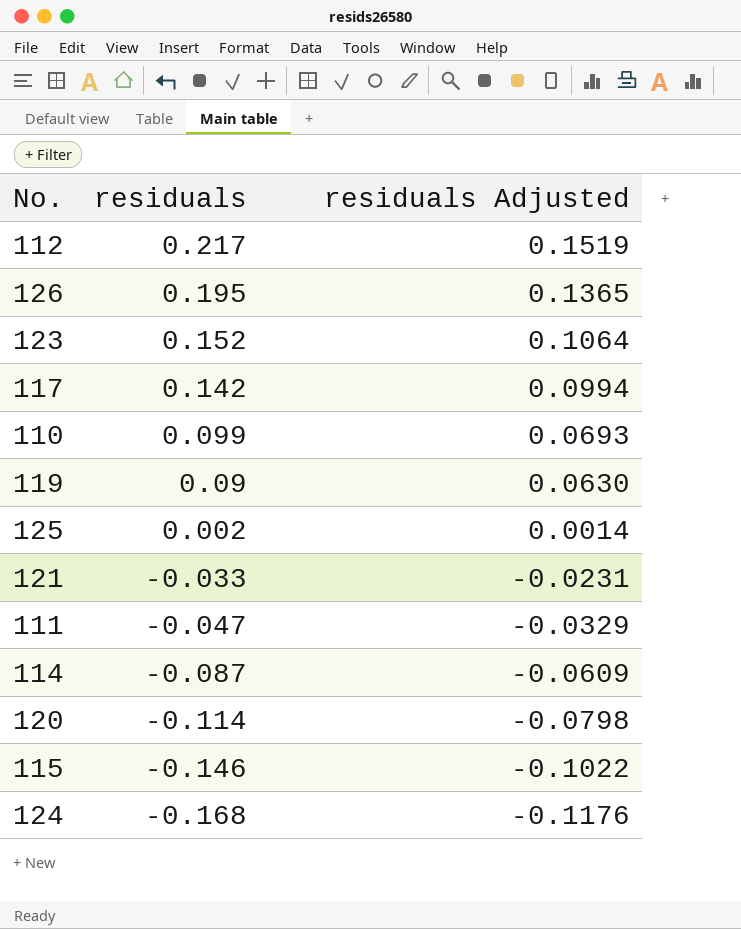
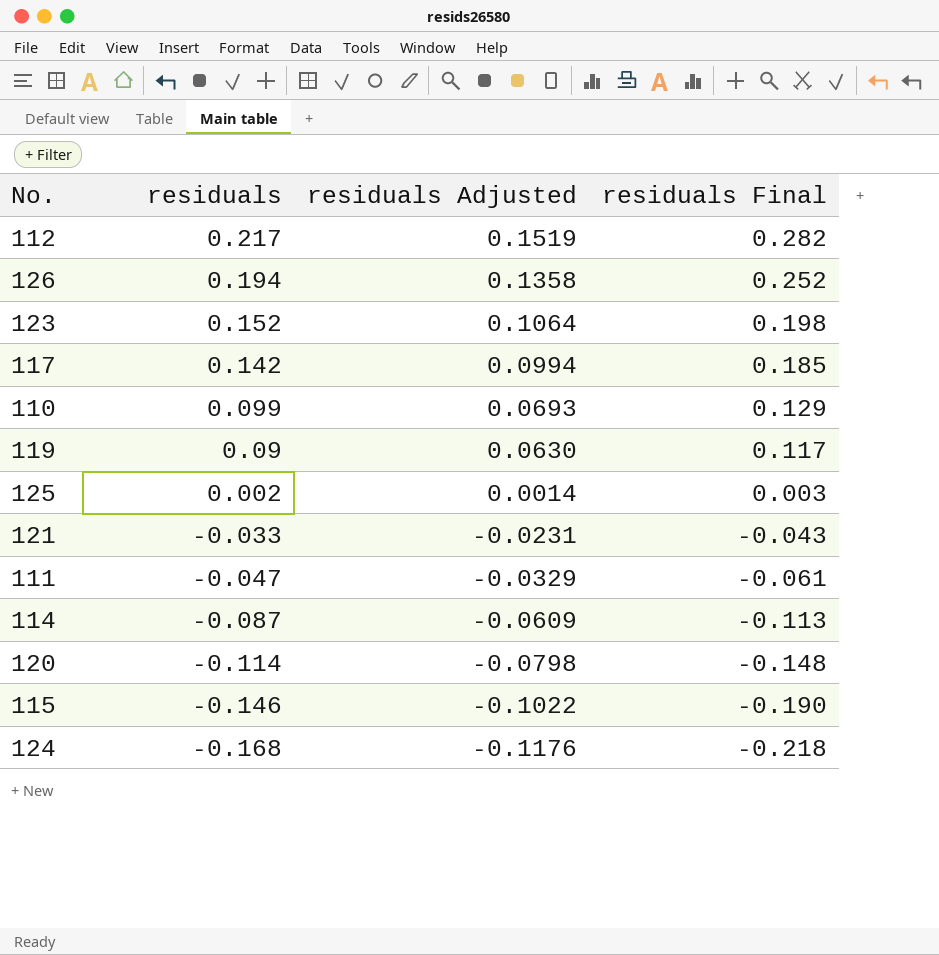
column residuals Final | formula: none -> [residuals] * 1.3
126 | residuals: 0.195 -> 0.194
126 | residuals Adjusted: 0.1365 -> 0.1358

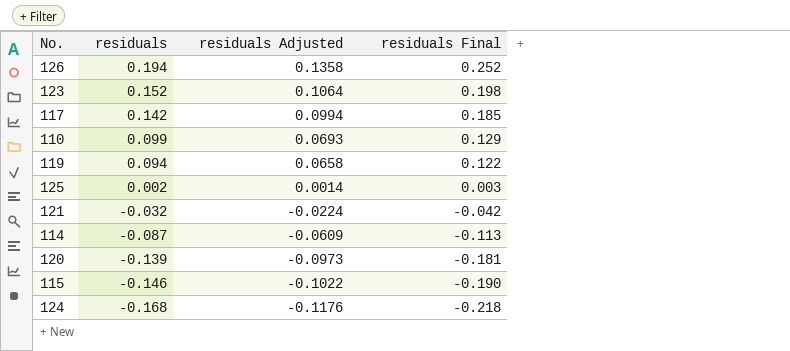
row 112: 0.217 | 0.1519 | 0.282 -> none
row 111: -0.047 | -0.0329 | -0.061 -> none
119 | residuals: 0.09 -> 0.094
119 | residuals Adjusted: 0.0630 -> 0.0658
119 | residuals Final: 0.117 -> 0.122
121 | residuals: -0.033 -> -0.032
121 | residuals Adjusted: -0.0231 -> -0.0224
121 | residuals Final: -0.043 -> -0.042
120 | residuals: -0.114 -> -0.139
120 | residuals Adjusted: -0.0798 -> -0.0973
120 | residuals Final: -0.148 -> -0.181

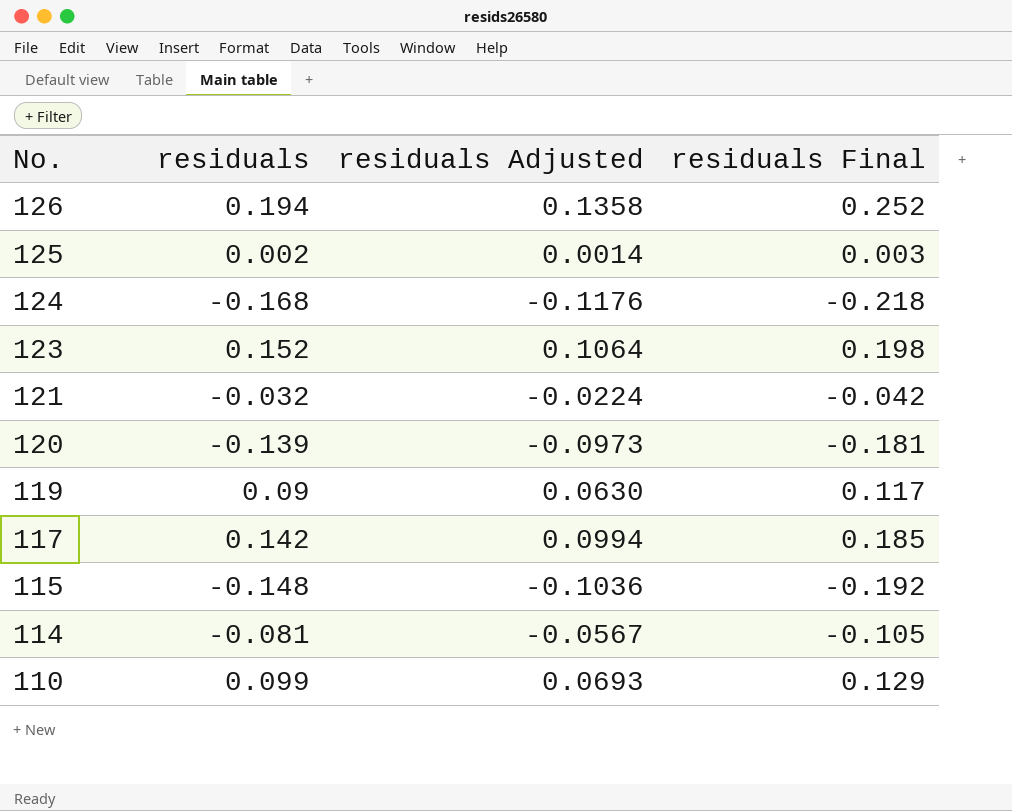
row order: residuals descending -> No. descending
119 | residuals: 0.094 -> 0.09
119 | residuals Adjusted: 0.0658 -> 0.0630
119 | residuals Final: 0.122 -> 0.117
115 | residuals: -0.146 -> -0.148
115 | residuals Adjusted: -0.1022 -> -0.1036
115 | residuals Final: -0.190 -> -0.192
114 | residuals: -0.087 -> -0.081
114 | residuals Adjusted: -0.0609 -> -0.0567
114 | residuals Final: -0.113 -> -0.105

